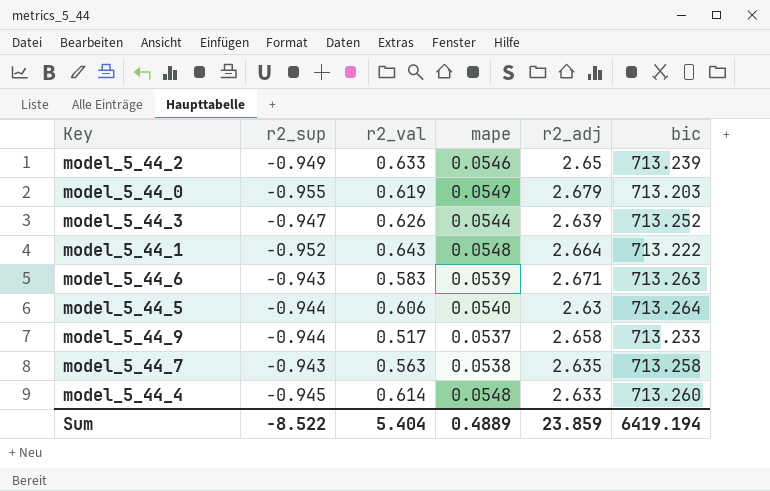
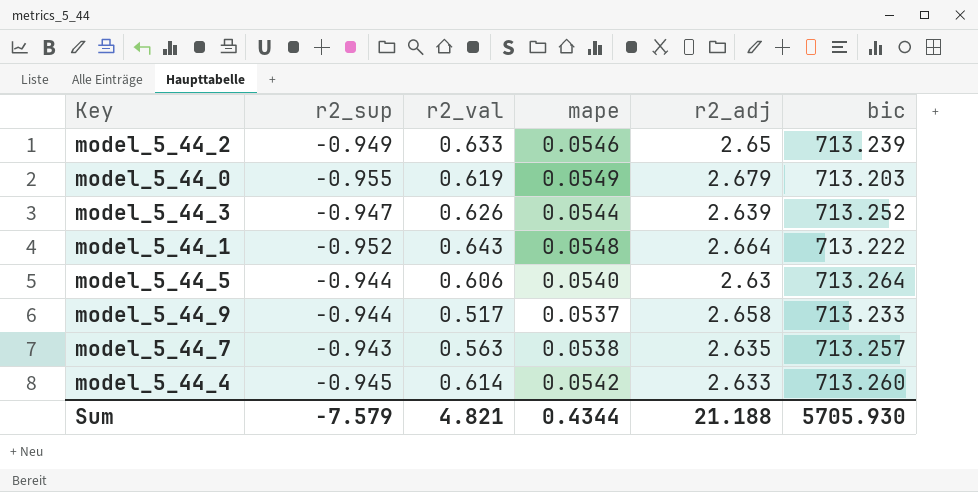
row model_5_44_6: -0.943 | 0.583 | 0.0539 | 2.671 | 713.263 -> none
model_5_44_7 | bic: 713.258 -> 713.257
model_5_44_4 | mape: 0.0548 -> 0.0542
Sum | r2_sup: -8.522 -> -7.579
Sum | r2_val: 5.404 -> 4.821
Sum | mape: 0.4889 -> 0.4344
Sum | r2_adj: 23.859 -> 21.188
Sum | bic: 6419.194 -> 5705.930

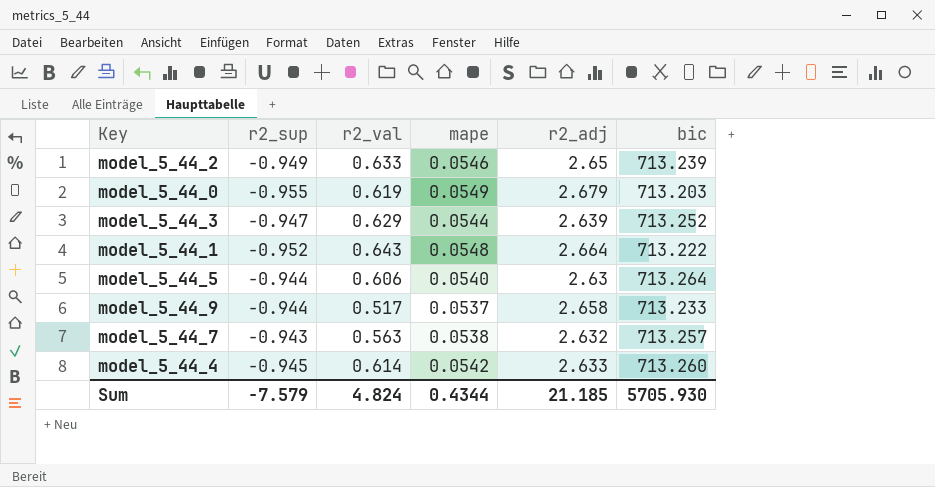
model_5_44_3 | r2_val: 0.626 -> 0.629
model_5_44_7 | r2_adj: 2.635 -> 2.632
Sum | r2_val: 4.821 -> 4.824
Sum | r2_adj: 21.188 -> 21.185

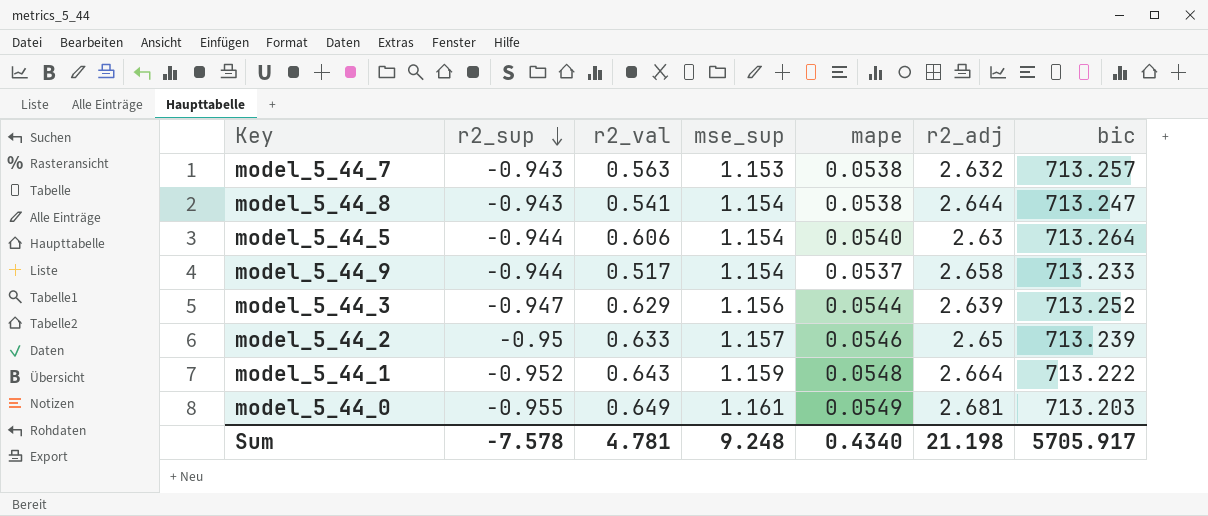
row order: none -> r2_sup descending
column mse_sup | position: none -> 4
row model_5_44_4: -0.945 | 0.614 | 0.0542 | 2.633 | 713.260 -> none
row model_5_44_8: none -> -0.943 | 0.541 | 1.154 | 0.0538 | 2.644 | 713.247
model_5_44_2 | r2_sup: -0.949 -> -0.95
model_5_44_0 | r2_val: 0.619 -> 0.649
model_5_44_0 | r2_adj: 2.679 -> 2.681
Sum | r2_sup: -7.579 -> -7.578
Sum | r2_val: 4.824 -> 4.781
Sum | mape: 0.4344 -> 0.4340
Sum | r2_adj: 21.185 -> 21.198
Sum | bic: 5705.930 -> 5705.917

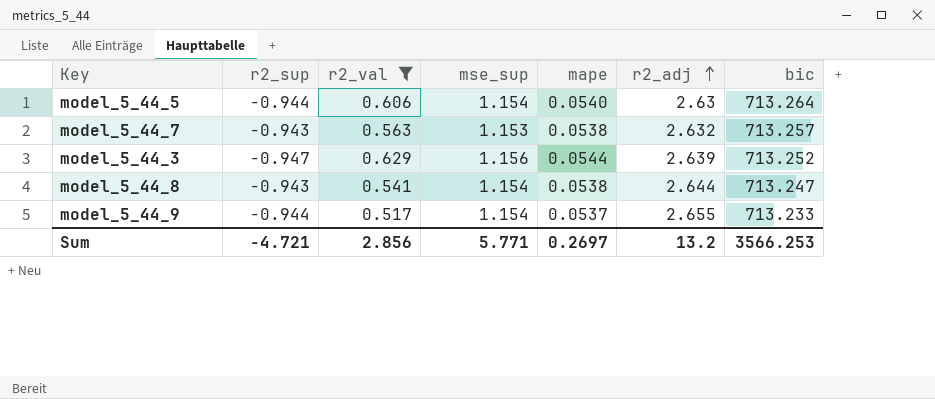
filter: none -> r2_val <= 0.629
row order: r2_sup descending -> r2_adj ascending
model_5_44_9 | r2_adj: 2.658 -> 2.655
Sum | r2_sup: -7.578 -> -4.721
Sum | r2_val: 4.781 -> 2.856
Sum | mse_sup: 9.248 -> 5.771
Sum | mape: 0.4340 -> 0.2697
Sum | r2_adj: 21.198 -> 13.2
Sum | bic: 5705.917 -> 3566.253

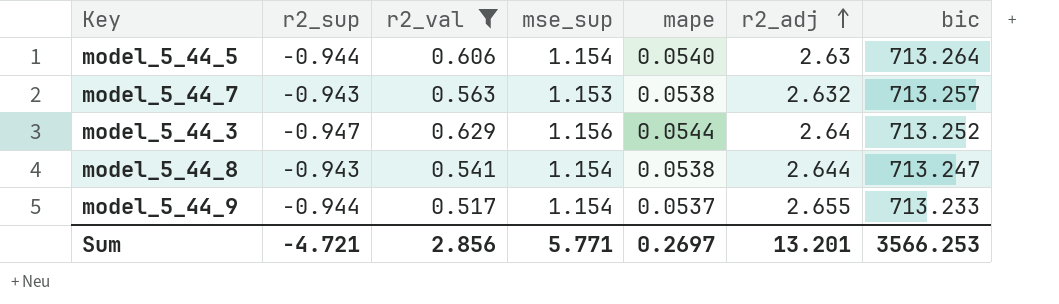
model_5_44_3 | r2_adj: 2.639 -> 2.64
Sum | r2_adj: 13.2 -> 13.201

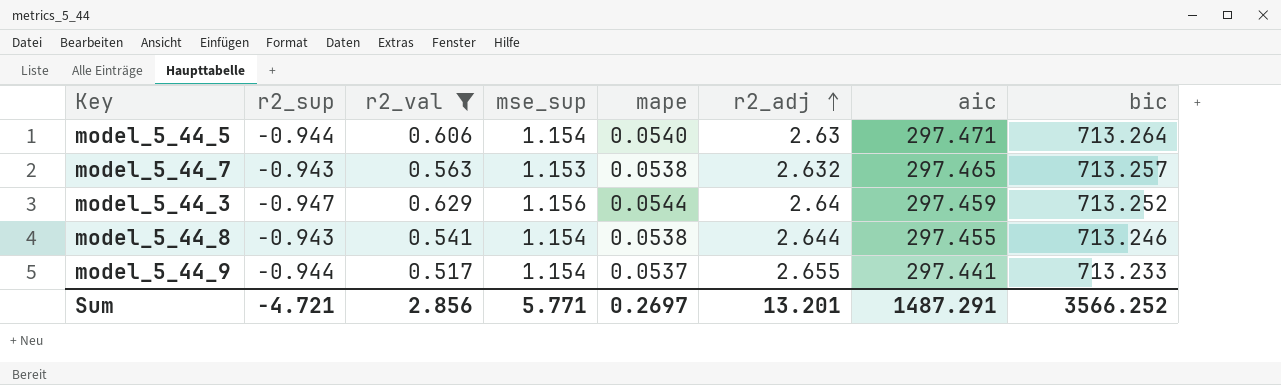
column aic | position: none -> 7
model_5_44_8 | bic: 713.247 -> 713.246
Sum | bic: 3566.253 -> 3566.252

